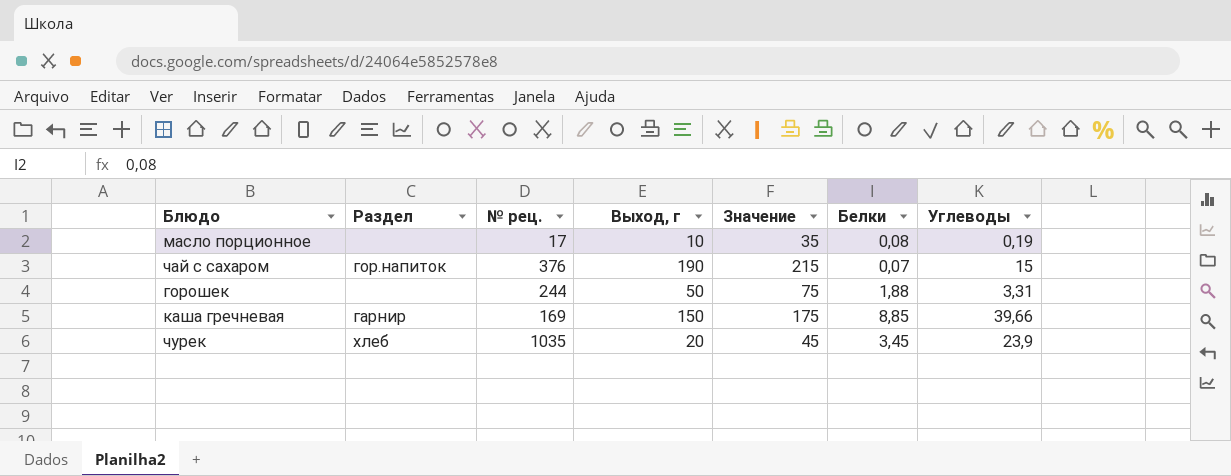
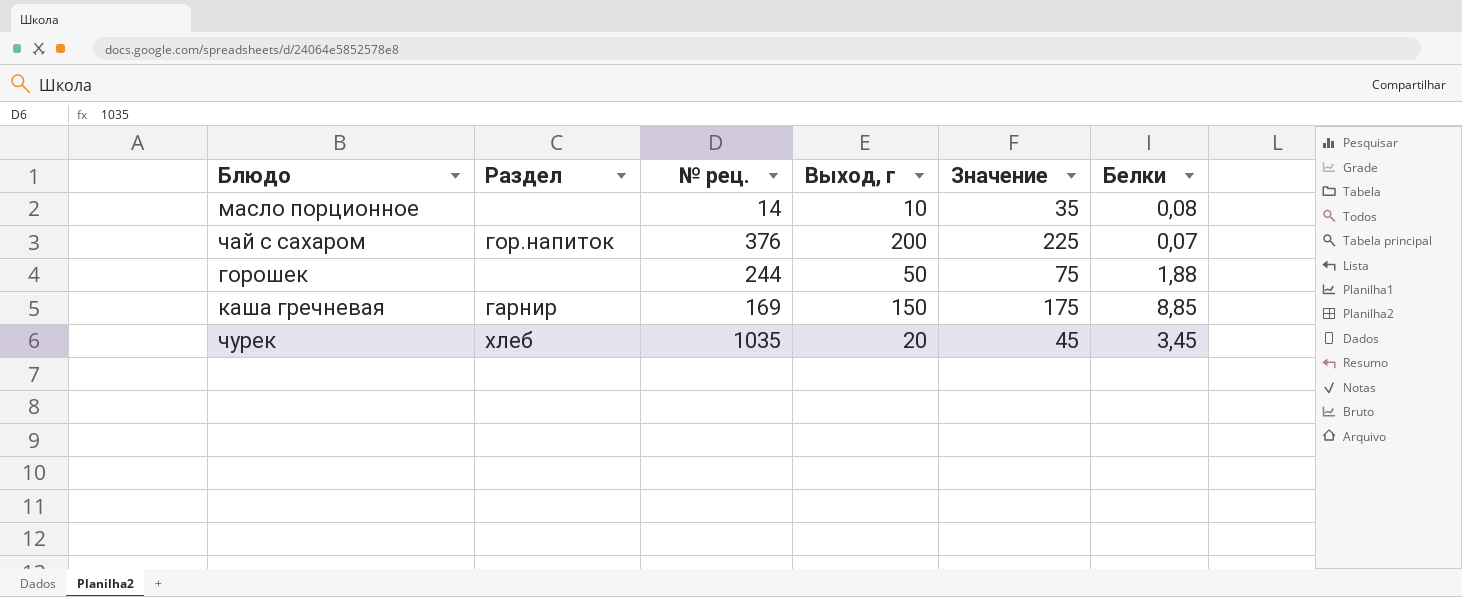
column Углеводы | position: 7 -> none
масло порционное | № рец.: 17 -> 14
чай с сахаром | Выход, г: 190 -> 200
чай с сахаром | Значение: 215 -> 225

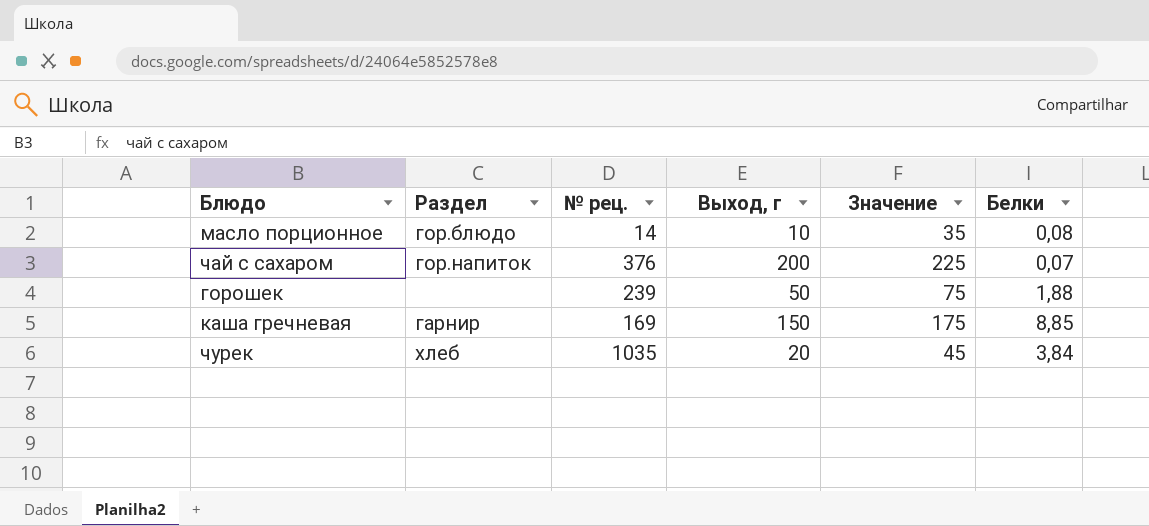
масло порционное | Раздел: none -> гор.блюдо
горошек | № рец.: 244 -> 239
чурек | Белки: 3,45 -> 3,84

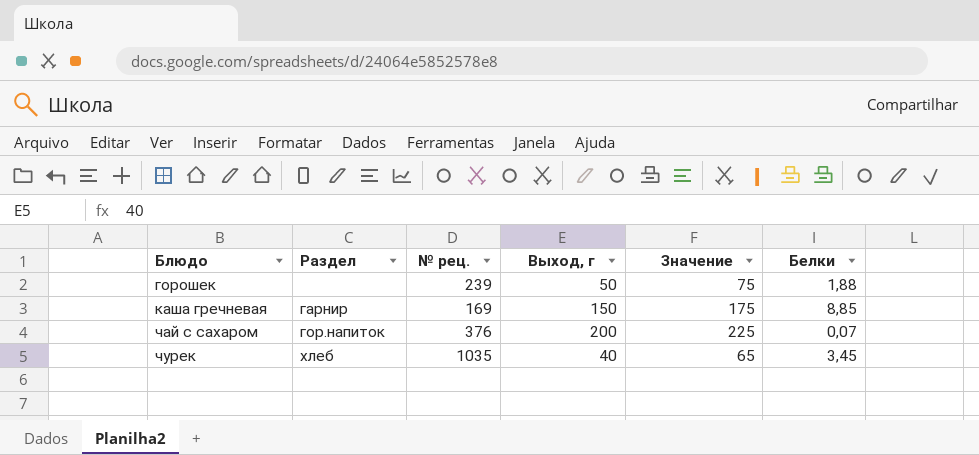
row order: none -> Блюдо ascending
row масло порционное: гор.блюдо | 14 | 10 | 35 | 0,08 -> none
чурек | Выход, г: 20 -> 40
чурек | Значение: 45 -> 65
чурек | Белки: 3,84 -> 3,45

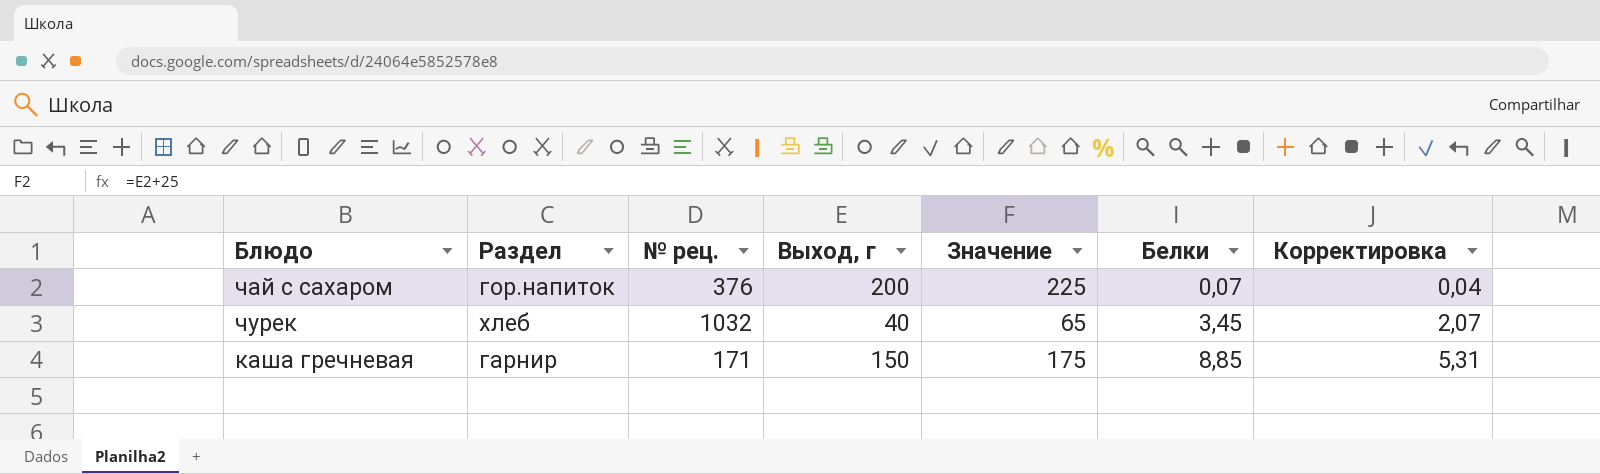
row order: Блюдо ascending -> Белки ascending
column Корректировка | formula: none -> [Белки] * 0,6
row горошек: none | 239 | 50 | 75 | 1,88 -> none
чурек | № рец.: 1035 -> 1032
каша гречневая | № рец.: 169 -> 171

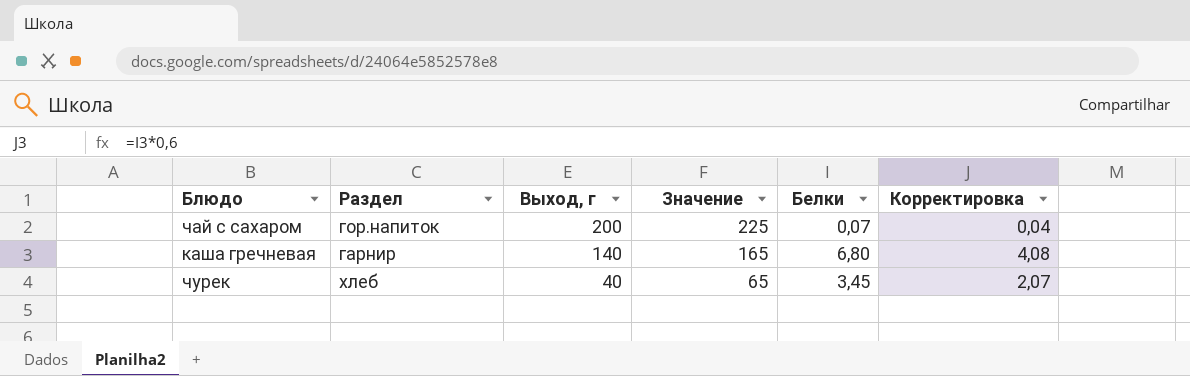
row order: Белки ascending -> Выход, г descending
column № рец. | position: 3 -> none
каша гречневая | Выход, г: 150 -> 140
каша гречневая | Значение: 175 -> 165
каша гречневая | Белки: 8,85 -> 6,80
каша гречневая | Корректировка: 5,31 -> 4,08

